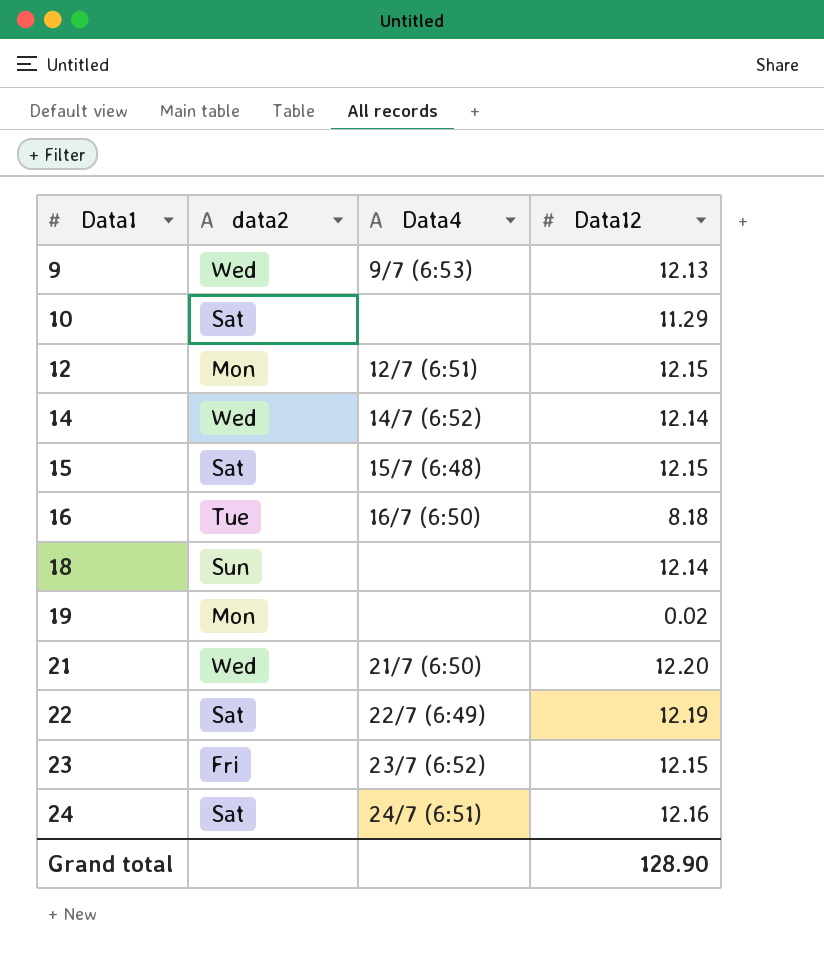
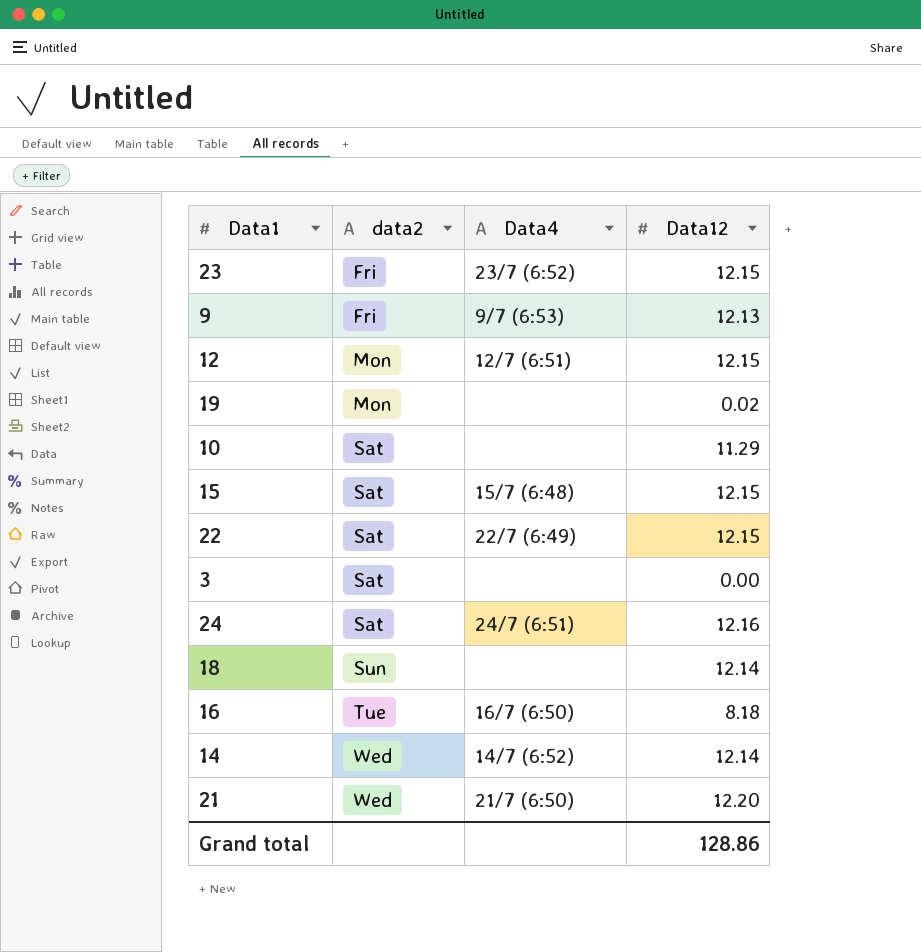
row order: Data1 ascending -> data2 ascending
9 | data2: Wed -> Fri
22 | Data12: 12.19 -> 12.15
row 3: none -> Sat | none | 0.00
Grand total | Data12: 128.90 -> 128.86

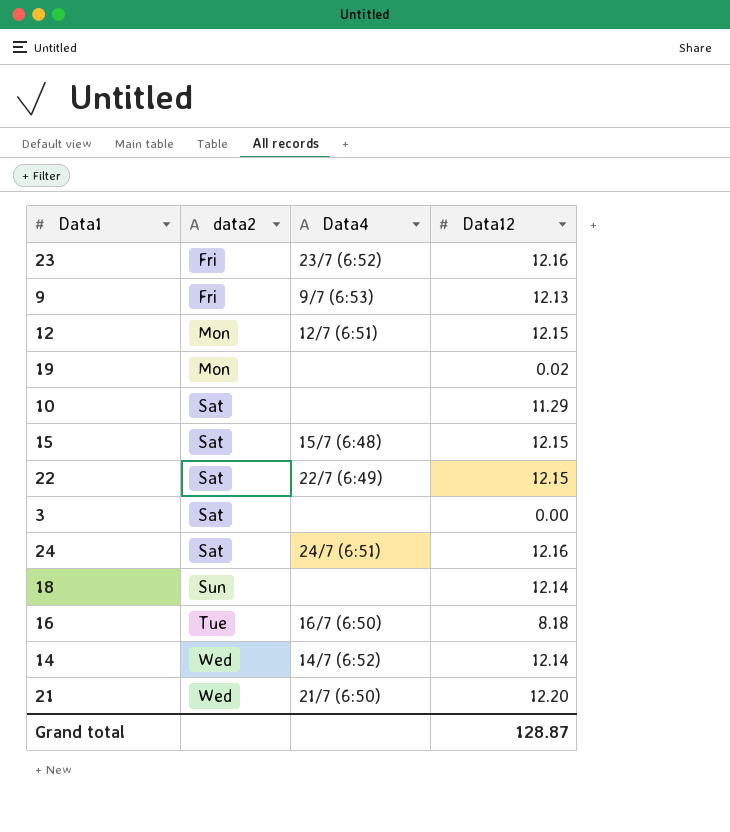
23 | Data12: 12.15 -> 12.16
Grand total | Data12: 128.86 -> 128.87

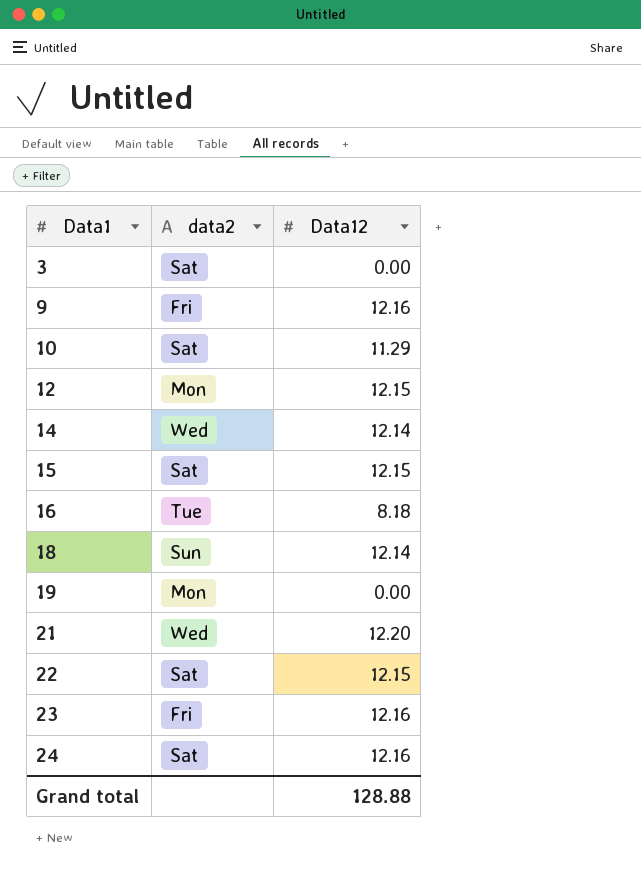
row order: data2 ascending -> Data1 ascending
column Data4 | position: 3 -> none
9 | Data12: 12.13 -> 12.16
19 | Data12: 0.02 -> 0.00
Grand total | Data12: 128.87 -> 128.88

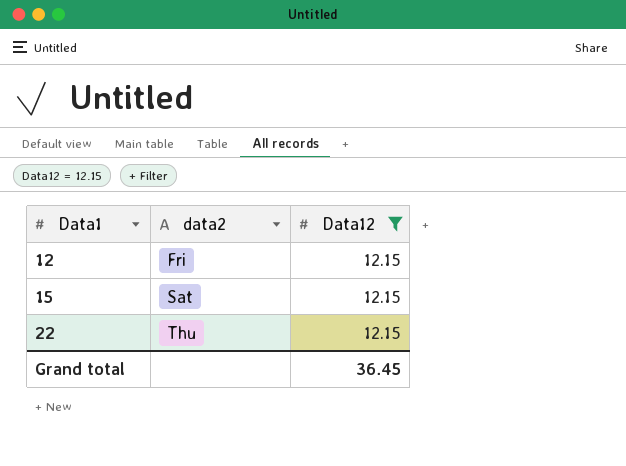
filter: none -> Data12 = 12.15
12 | data2: Mon -> Fri
22 | data2: Sat -> Thu
Grand total | Data12: 128.88 -> 36.45

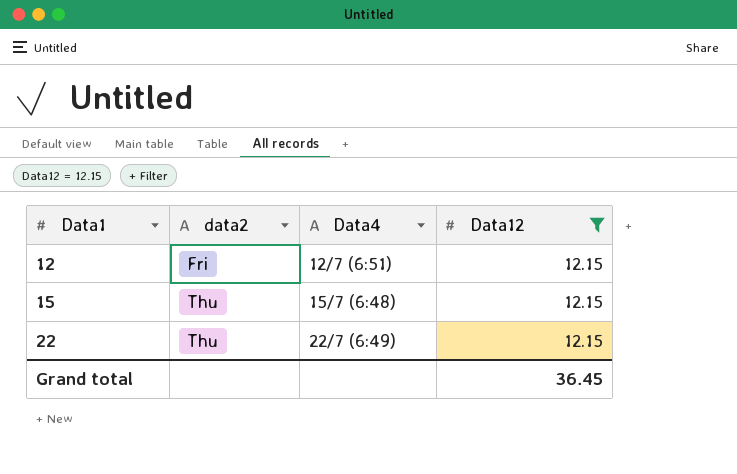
column Data4 | position: none -> 3
15 | data2: Sat -> Thu

